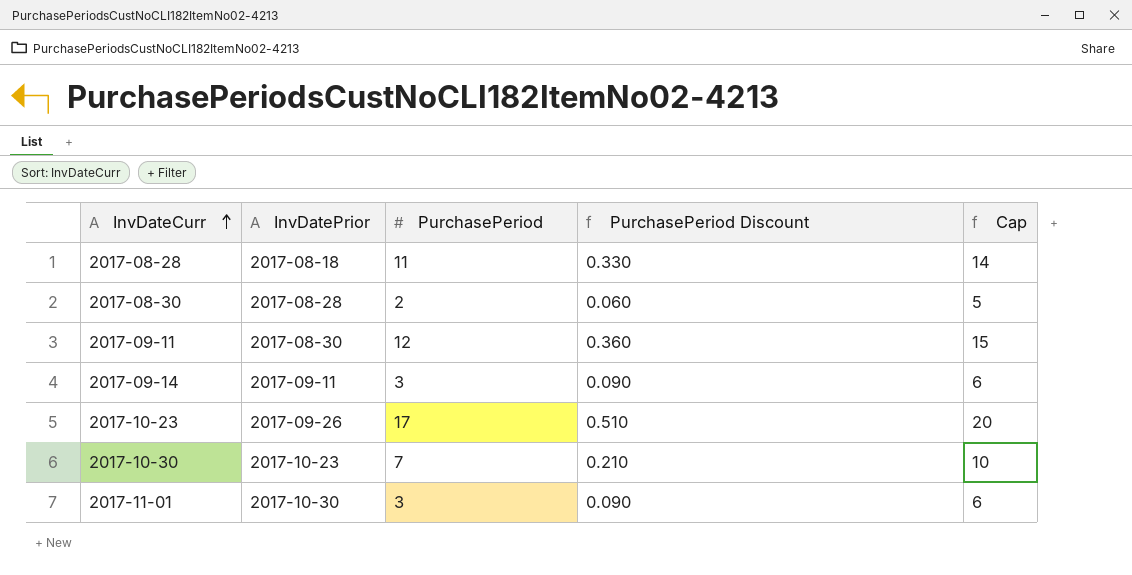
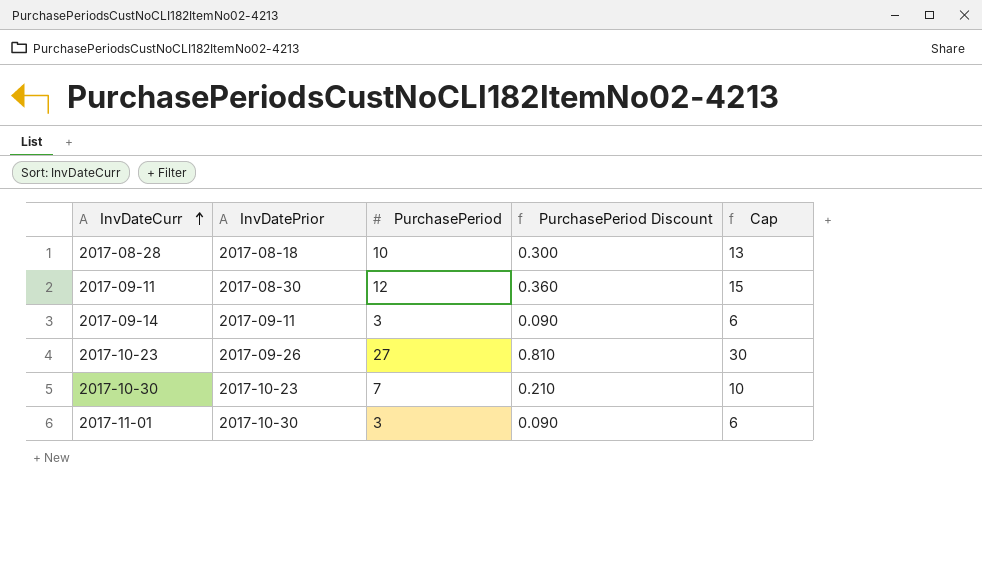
row 2017-08-30: 2017-08-28 | 2 | 0.060 | 5 -> none
2017-08-28 | PurchasePeriod: 11 -> 10
2017-08-28 | PurchasePeriod Discount: 0.330 -> 0.300
2017-08-28 | Cap: 14 -> 13
2017-10-23 | PurchasePeriod: 17 -> 27
2017-10-23 | PurchasePeriod Discount: 0.510 -> 0.810
2017-10-23 | Cap: 20 -> 30

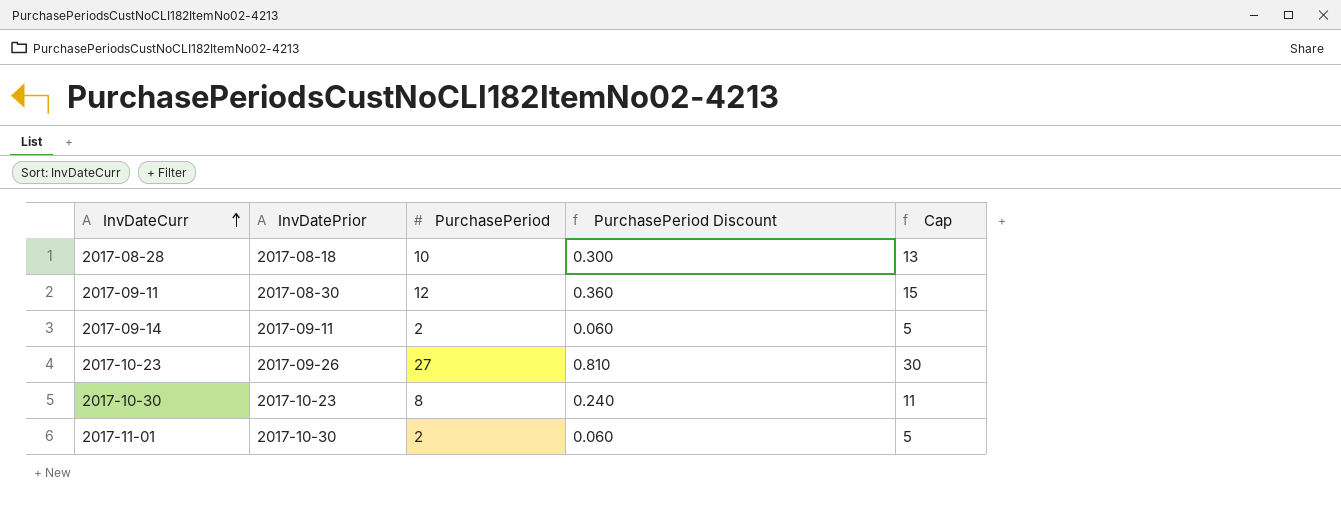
2017-09-14 | PurchasePeriod: 3 -> 2
2017-09-14 | PurchasePeriod Discount: 0.090 -> 0.060
2017-09-14 | Cap: 6 -> 5
2017-10-30 | PurchasePeriod: 7 -> 8
2017-10-30 | PurchasePeriod Discount: 0.210 -> 0.240
2017-10-30 | Cap: 10 -> 11
2017-11-01 | PurchasePeriod: 3 -> 2
2017-11-01 | PurchasePeriod Discount: 0.090 -> 0.060
2017-11-01 | Cap: 6 -> 5

